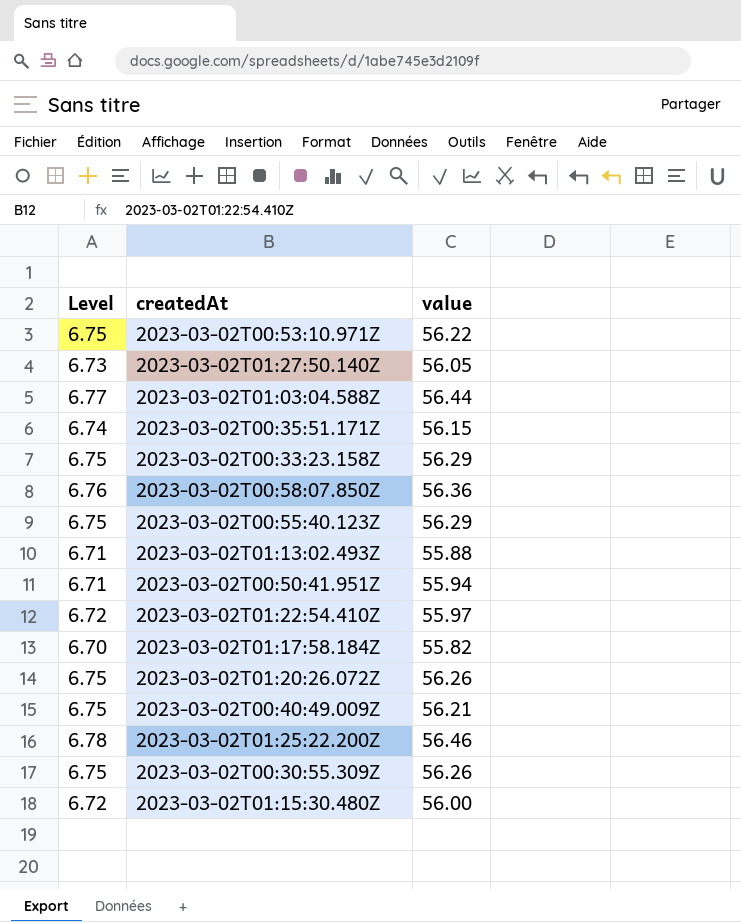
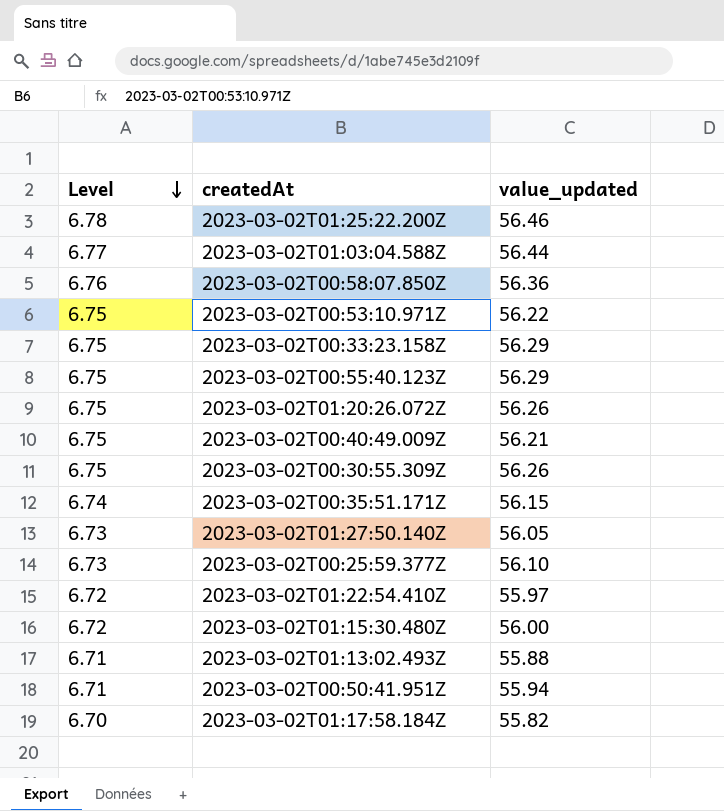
row order: none -> Level descending
column name: value -> value_updated
row 2023-03-02T00:25:59.377Z: none -> 6.73 | 56.10

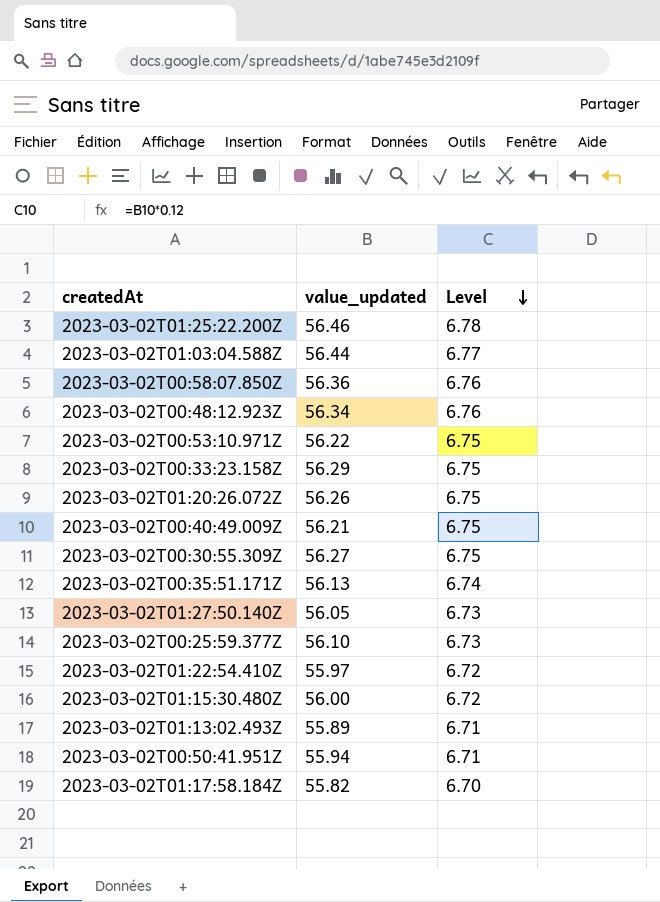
column Level | position: 1 -> 3
row 2023-03-02T00:55:40.123Z: 6.75 | 56.29 -> none
row 2023-03-02T00:48:12.923Z: none -> 56.34 | 6.76
2023-03-02T00:30:55.309Z | value_updated: 56.26 -> 56.27
2023-03-02T00:35:51.171Z | value_updated: 56.15 -> 56.13
2023-03-02T01:13:02.493Z | value_updated: 55.88 -> 55.89

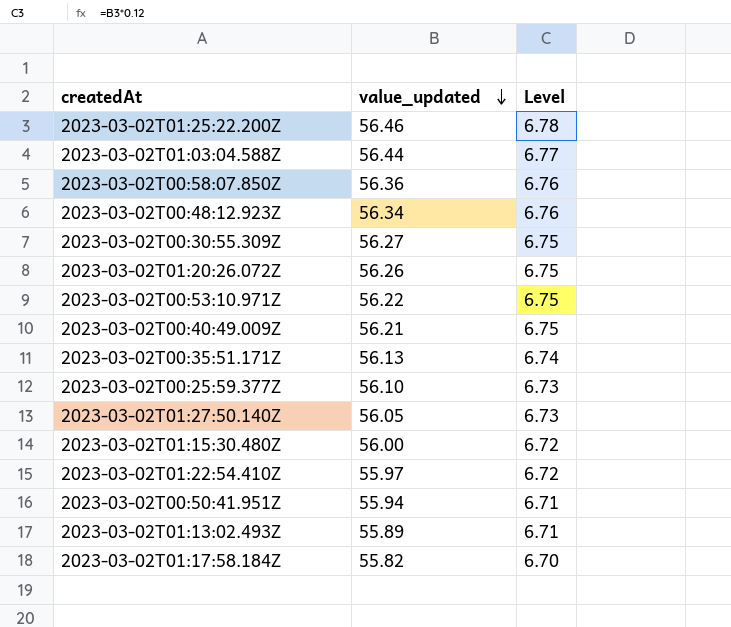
row order: Level descending -> value_updated descending
row 2023-03-02T00:33:23.158Z: 56.29 | 6.75 -> none

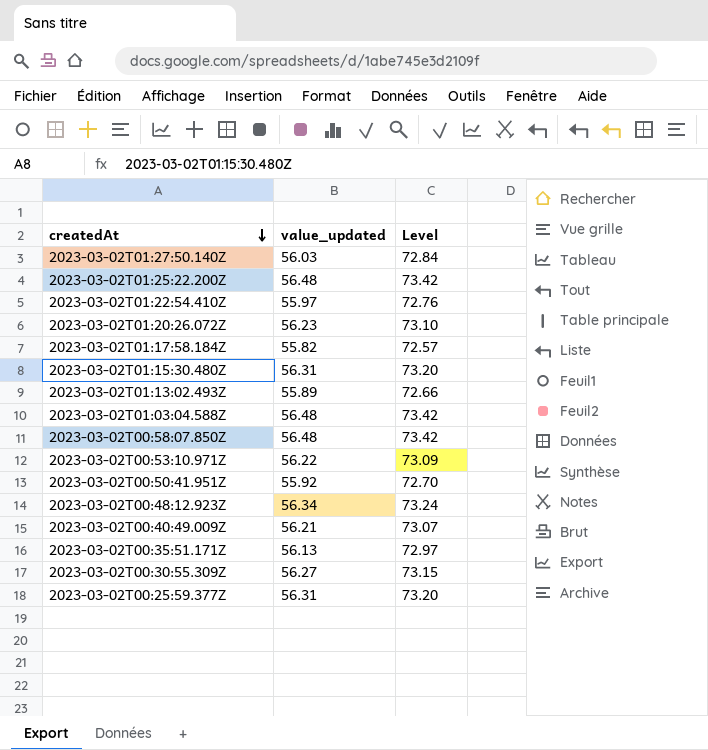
row order: value_updated descending -> createdAt descending
column Level | formula: [value_updated] * 0.12 -> [value_updated] * 1.3
2023-03-02T01:27:50.140Z | value_updated: 56.05 -> 56.03
2023-03-02T01:25:22.200Z | value_updated: 56.46 -> 56.48
2023-03-02T01:20:26.072Z | value_updated: 56.26 -> 56.23
2023-03-02T01:15:30.480Z | value_updated: 56.00 -> 56.31
2023-03-02T01:03:04.588Z | value_updated: 56.44 -> 56.48
2023-03-02T00:58:07.850Z | value_updated: 56.36 -> 56.48
2023-03-02T00:50:41.951Z | value_updated: 55.94 -> 55.92
2023-03-02T00:25:59.377Z | value_updated: 56.10 -> 56.31

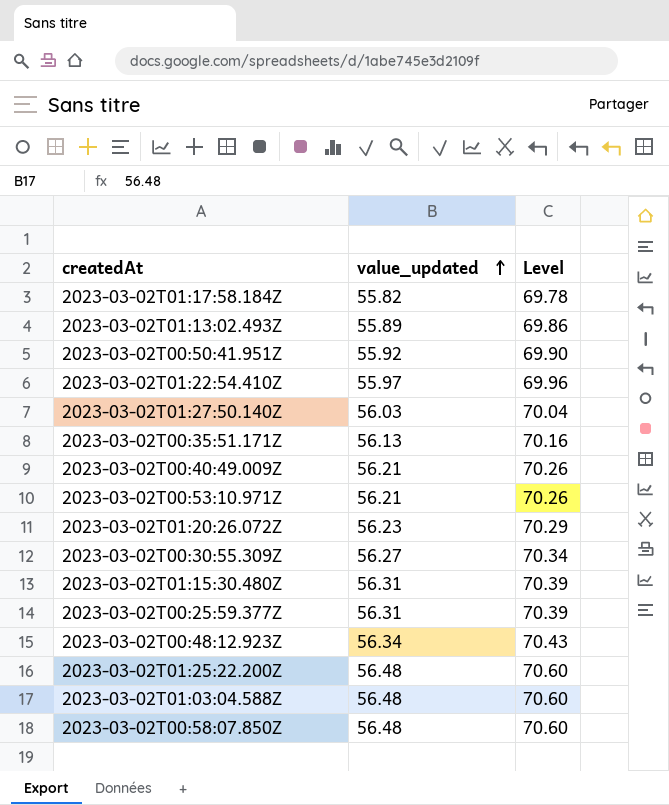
row order: createdAt descending -> value_updated ascending
column Level | formula: [value_updated] * 1.3 -> [value_updated] * 1.25
2023-03-02T00:53:10.971Z | value_updated: 56.22 -> 56.21

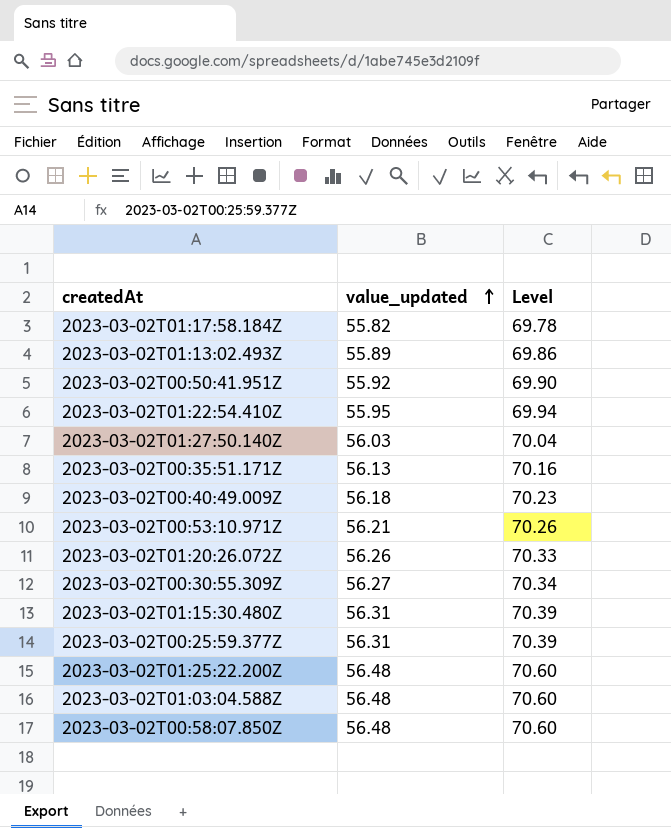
row 2023-03-02T00:48:12.923Z: 56.34 | 70.43 -> none
2023-03-02T01:22:54.410Z | value_updated: 55.97 -> 55.95
2023-03-02T01:22:54.410Z | Level: 69.96 -> 69.94
2023-03-02T00:40:49.009Z | value_updated: 56.21 -> 56.18
2023-03-02T00:40:49.009Z | Level: 70.26 -> 70.23
2023-03-02T01:20:26.072Z | value_updated: 56.23 -> 56.26
2023-03-02T01:20:26.072Z | Level: 70.29 -> 70.33

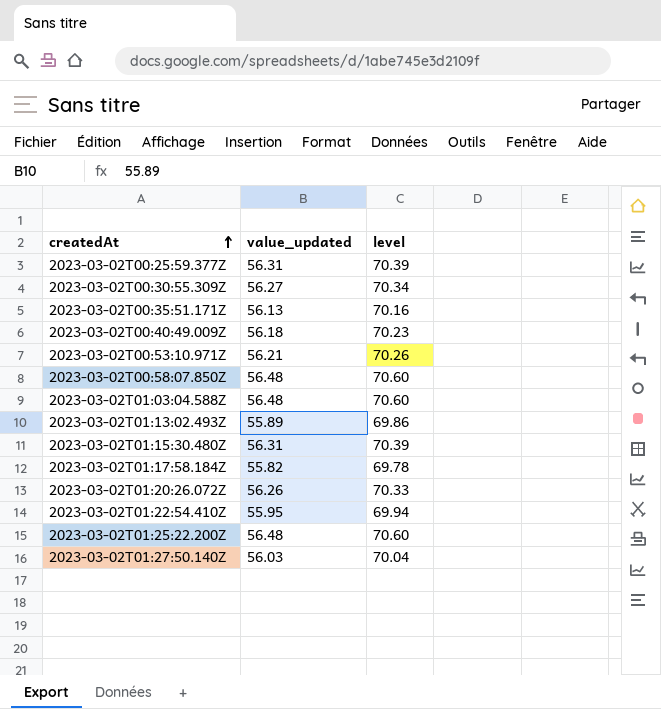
row order: value_updated ascending -> createdAt ascending
column name: Level -> level
row 2023-03-02T00:50:41.951Z: 55.92 | 69.90 -> none

